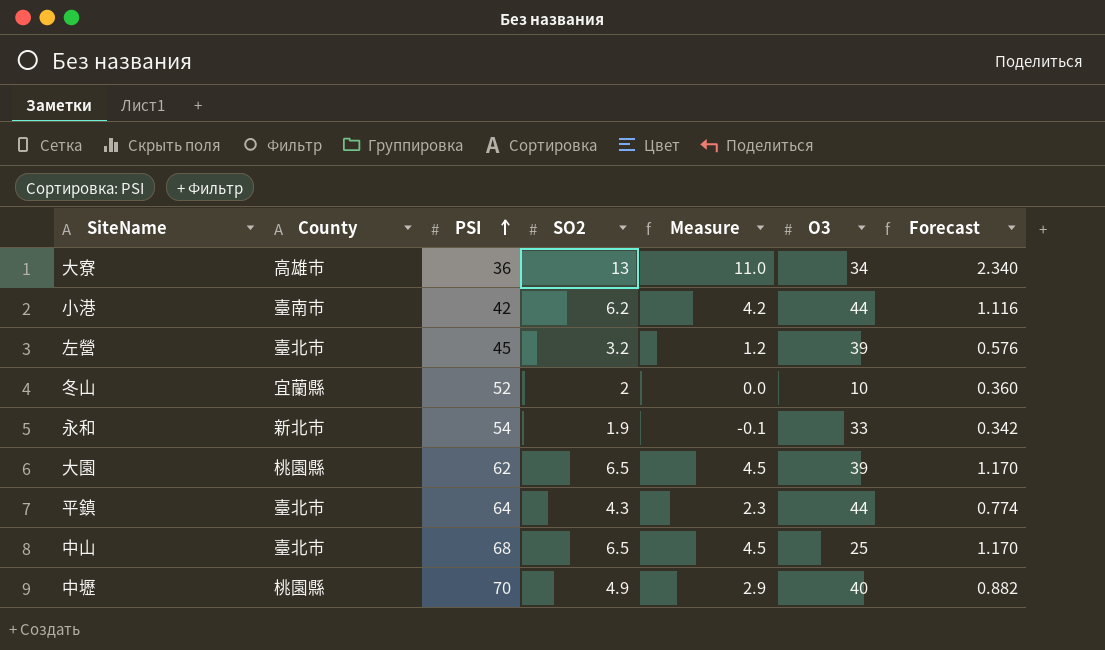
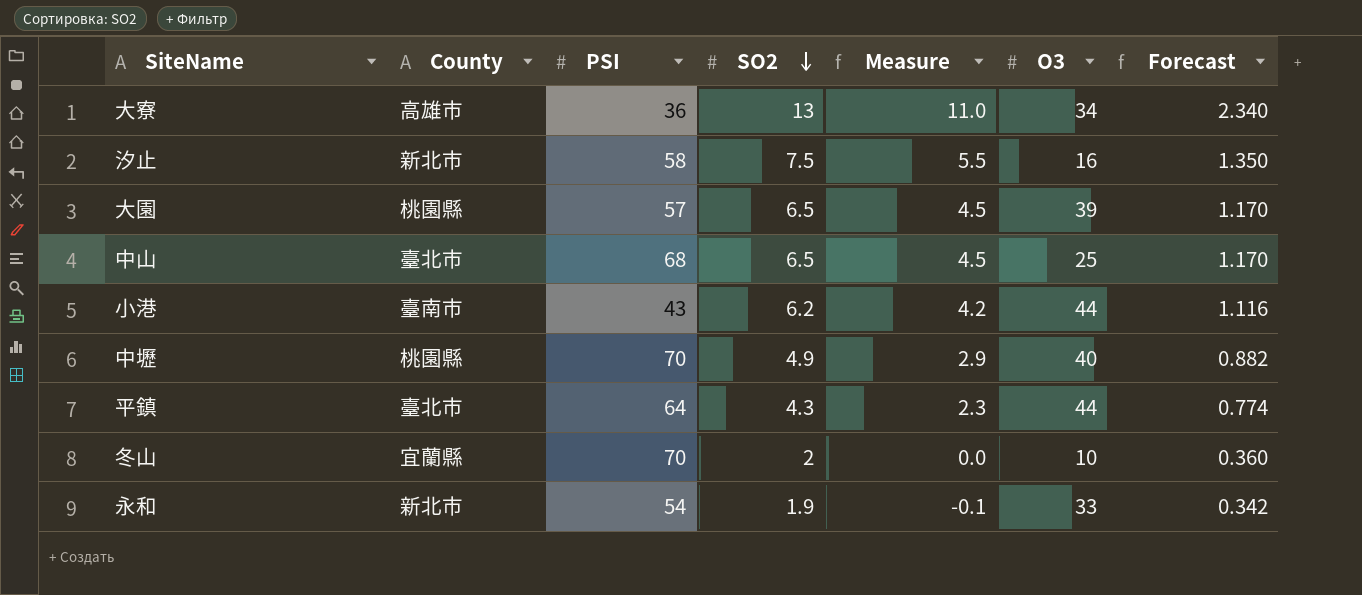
row order: PSI ascending -> SO2 descending
row 左營: 臺北市 | 45 | 3.2 | 1.2 | 39 | 0.576 -> none
row 汐止: none -> 新北市 | 58 | 7.5 | 5.5 | 16 | 1.350
大園 | PSI: 62 -> 57
小港 | PSI: 42 -> 43
冬山 | PSI: 52 -> 70

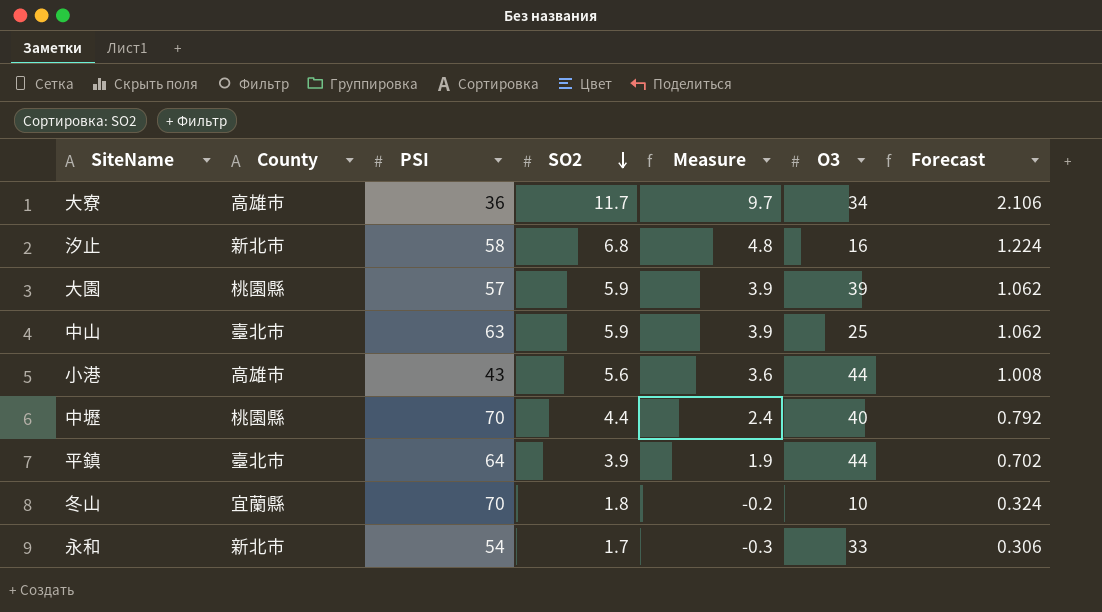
大寮 | SO2: 13 -> 11.7
大寮 | Measure: 11.0 -> 9.7
大寮 | Forecast: 2.340 -> 2.106
汐止 | SO2: 7.5 -> 6.8
汐止 | Measure: 5.5 -> 4.8
汐止 | Forecast: 1.350 -> 1.224
大園 | SO2: 6.5 -> 5.9
大園 | Measure: 4.5 -> 3.9
大園 | Forecast: 1.170 -> 1.062
中山 | PSI: 68 -> 63
中山 | SO2: 6.5 -> 5.9
中山 | Measure: 4.5 -> 3.9
中山 | Forecast: 1.170 -> 1.062
小港 | County: 臺南市 -> 高雄市
小港 | SO2: 6.2 -> 5.6
小港 | Measure: 4.2 -> 3.6
小港 | Forecast: 1.116 -> 1.008
中壢 | SO2: 4.9 -> 4.4
中壢 | Measure: 2.9 -> 2.4
中壢 | Forecast: 0.882 -> 0.792
平鎮 | SO2: 4.3 -> 3.9
平鎮 | Measure: 2.3 -> 1.9
平鎮 | Forecast: 0.774 -> 0.702
冬山 | SO2: 2 -> 1.8
冬山 | Measure: 0.0 -> -0.2
冬山 | Forecast: 0.360 -> 0.324
永和 | SO2: 1.9 -> 1.7
永和 | Measure: -0.1 -> -0.3
永和 | Forecast: 0.342 -> 0.306

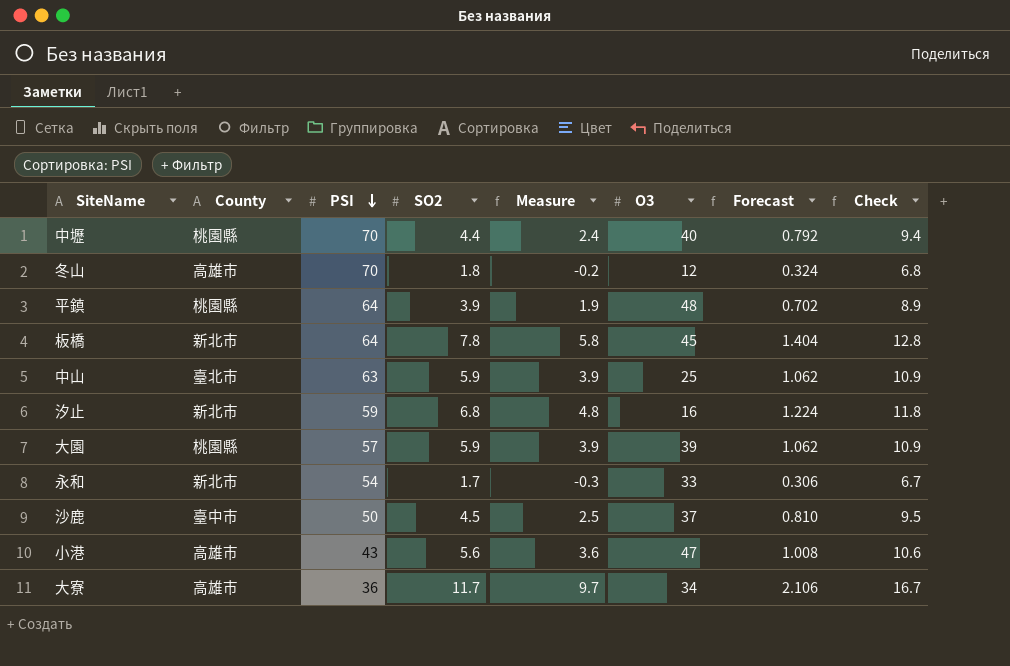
row order: SO2 descending -> PSI descending
column Check | formula: none -> [SO2] + 5
冬山 | County: 宜蘭縣 -> 高雄市
冬山 | O3: 10 -> 12
平鎮 | County: 臺北市 -> 桃園縣
平鎮 | O3: 44 -> 48
row 板橋: none -> 新北市 | 64 | 7.8 | 5.8 | 45 | 1.404 | 12.8
汐止 | PSI: 58 -> 59
row 沙鹿: none -> 臺中市 | 50 | 4.5 | 2.5 | 37 | 0.810 | 9.5
小港 | O3: 44 -> 47

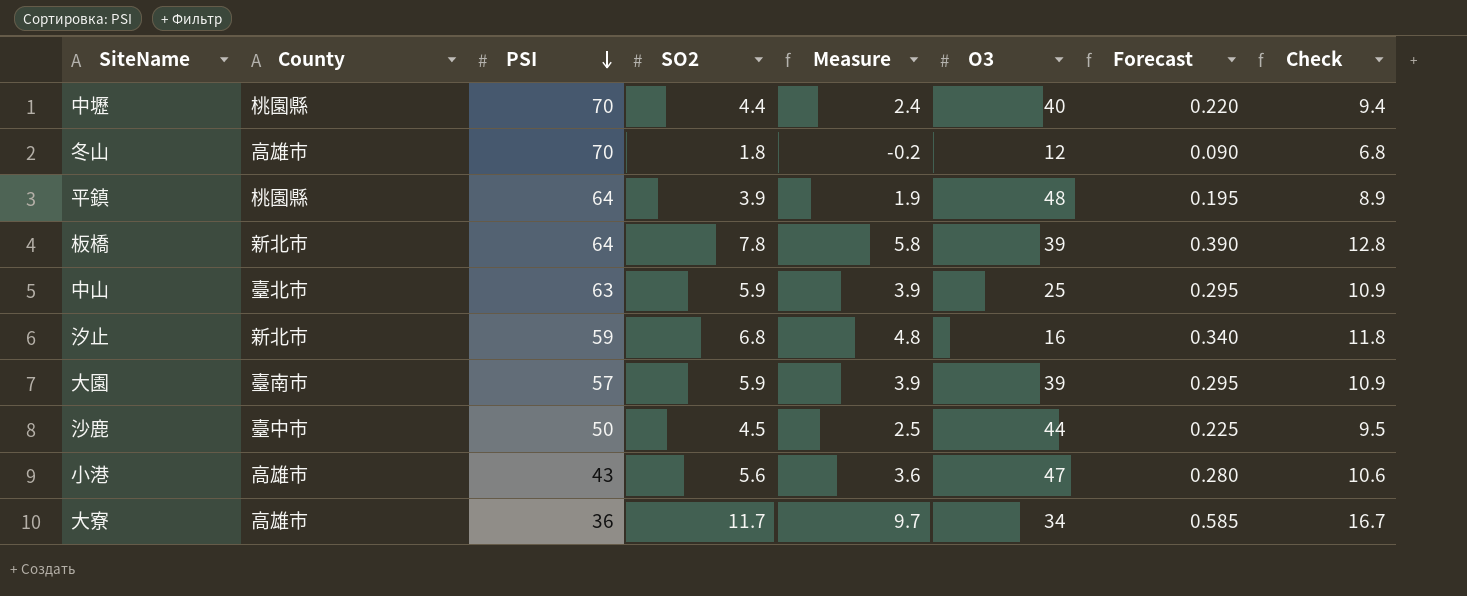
column Forecast | formula: [SO2] * 0.18 -> [SO2] * 0.05
row 永和: 新北市 | 54 | 1.7 | -0.3 | 33 | 0.306 | 6.7 -> none
板橋 | O3: 45 -> 39
大園 | County: 桃園縣 -> 臺南市
沙鹿 | O3: 37 -> 44

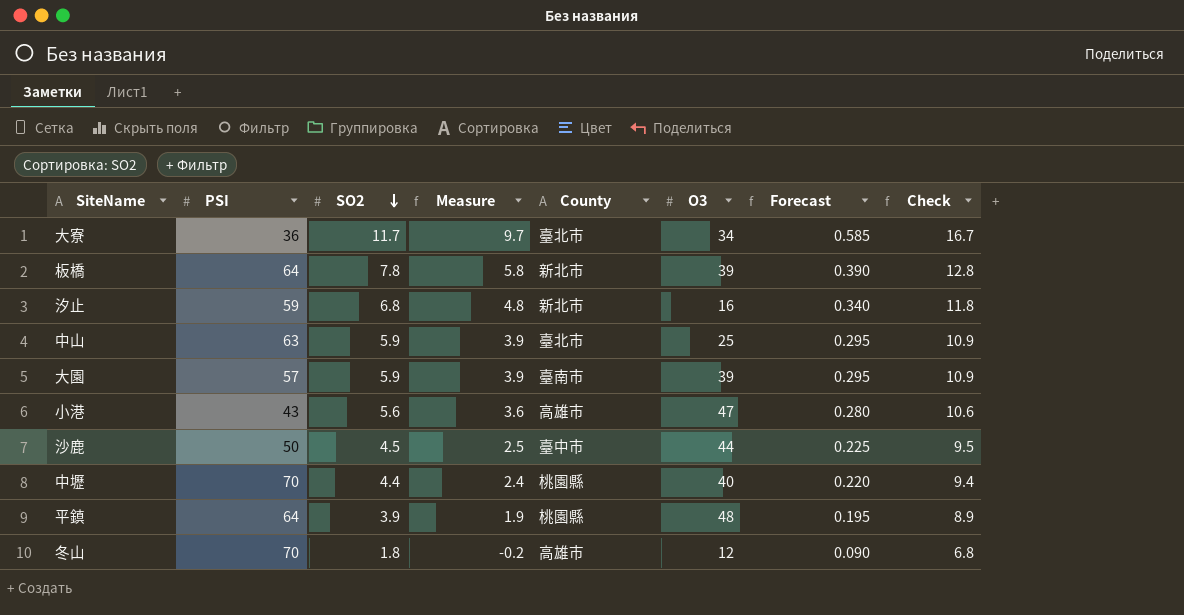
row order: PSI descending -> SO2 descending
column County | position: 2 -> 5
大寮 | County: 高雄市 -> 臺北市

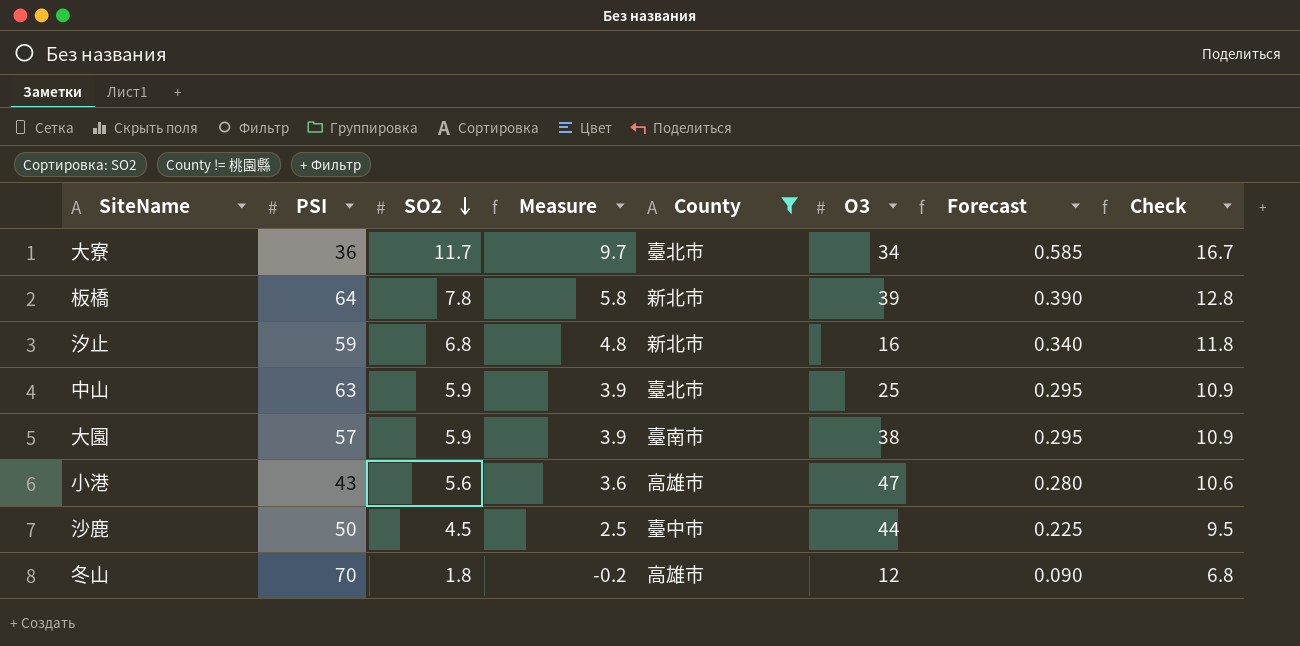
filter: none -> County != 桃園縣
大園 | O3: 39 -> 38

